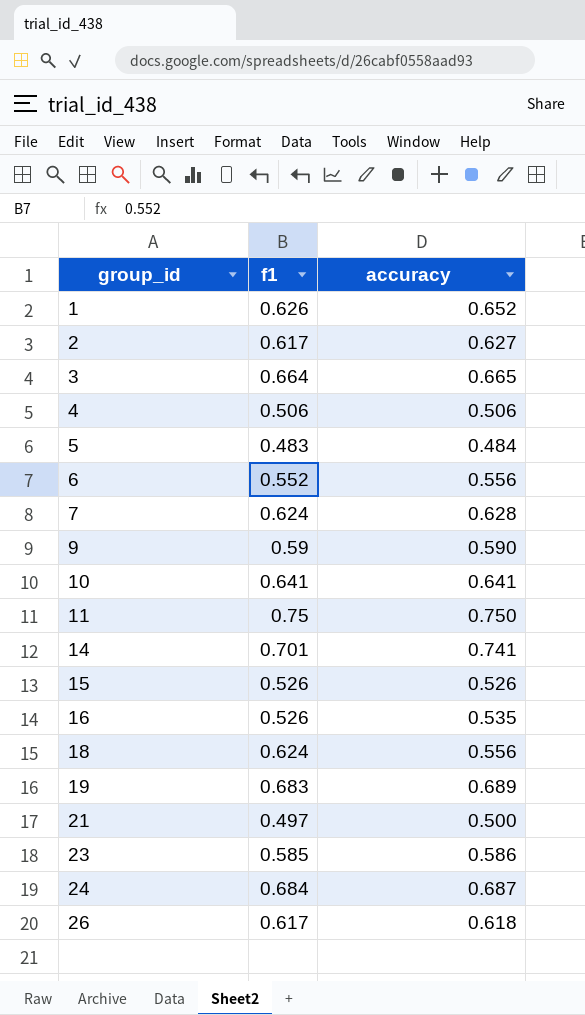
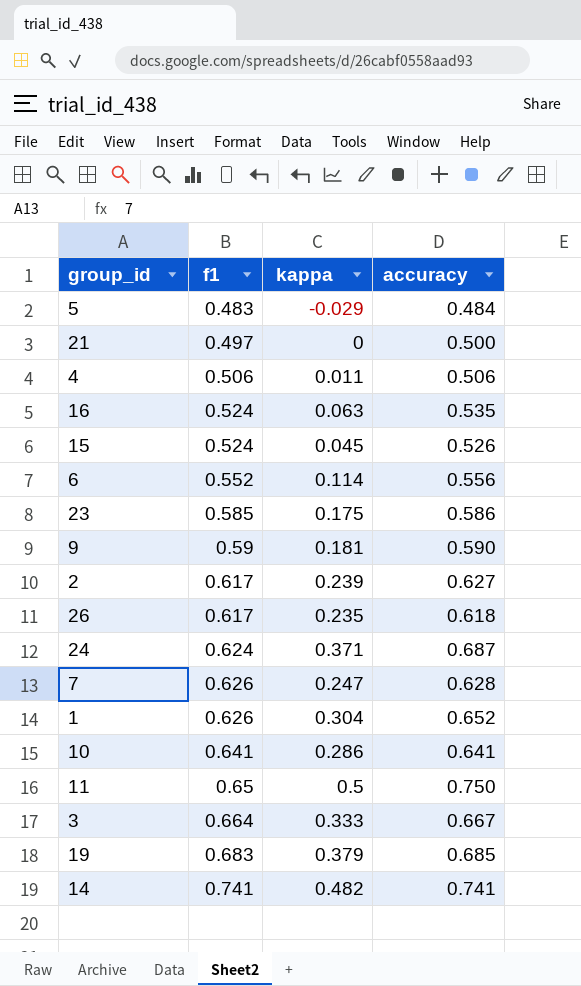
row order: group_id ascending -> f1 ascending
column kappa | position: none -> 3
row 18: 0.624 | 0.556 -> none
16 | f1: 0.526 -> 0.524
15 | f1: 0.526 -> 0.524
24 | f1: 0.684 -> 0.624
7 | f1: 0.624 -> 0.626
11 | f1: 0.75 -> 0.65
3 | accuracy: 0.665 -> 0.667
19 | accuracy: 0.689 -> 0.685
14 | f1: 0.701 -> 0.741

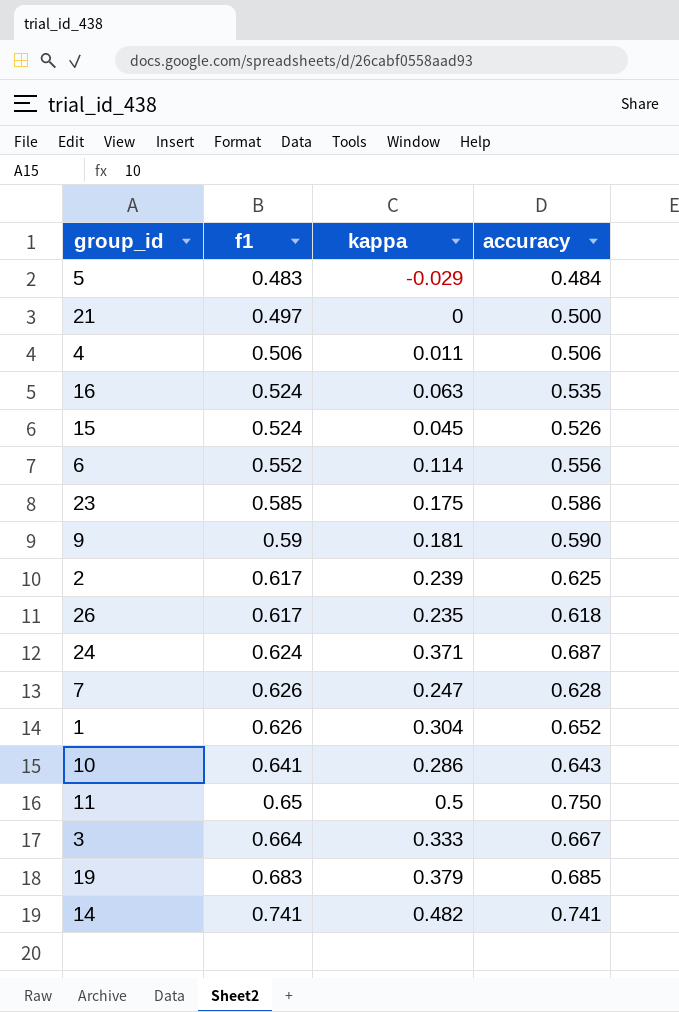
2 | accuracy: 0.627 -> 0.625
10 | accuracy: 0.641 -> 0.643

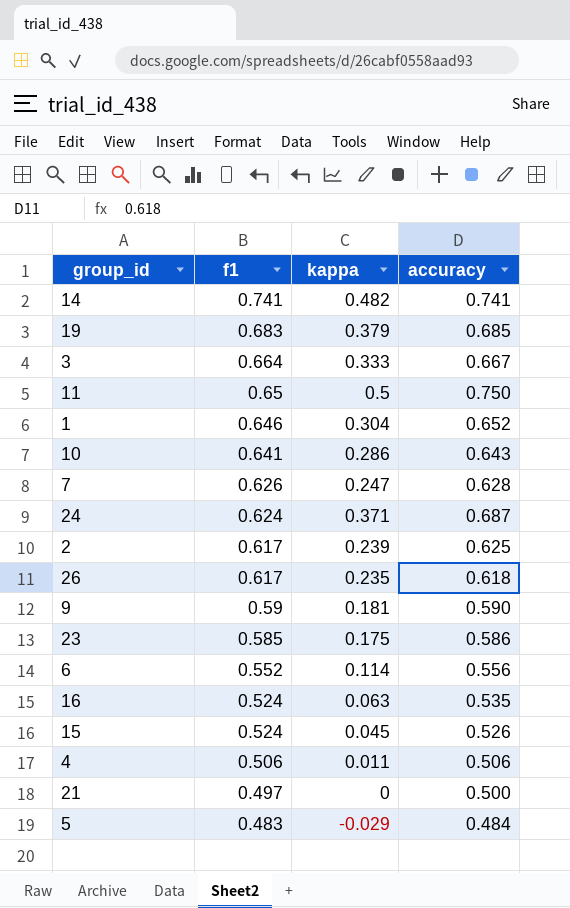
row order: f1 ascending -> f1 descending
1 | f1: 0.626 -> 0.646

